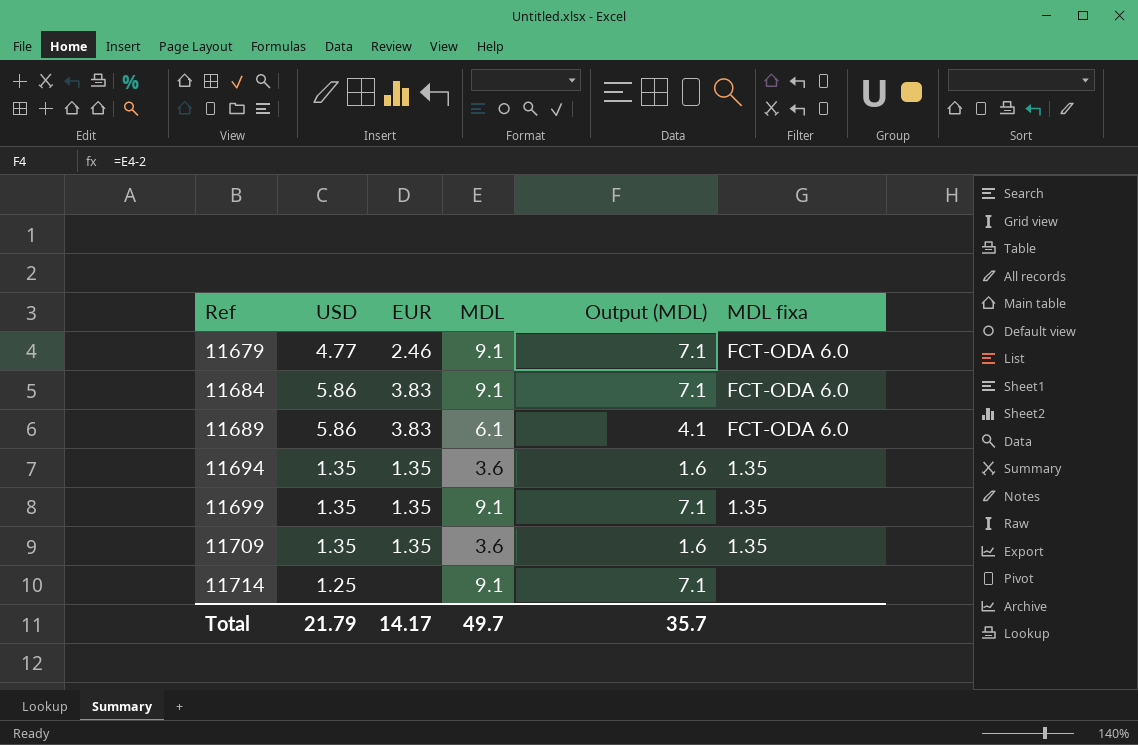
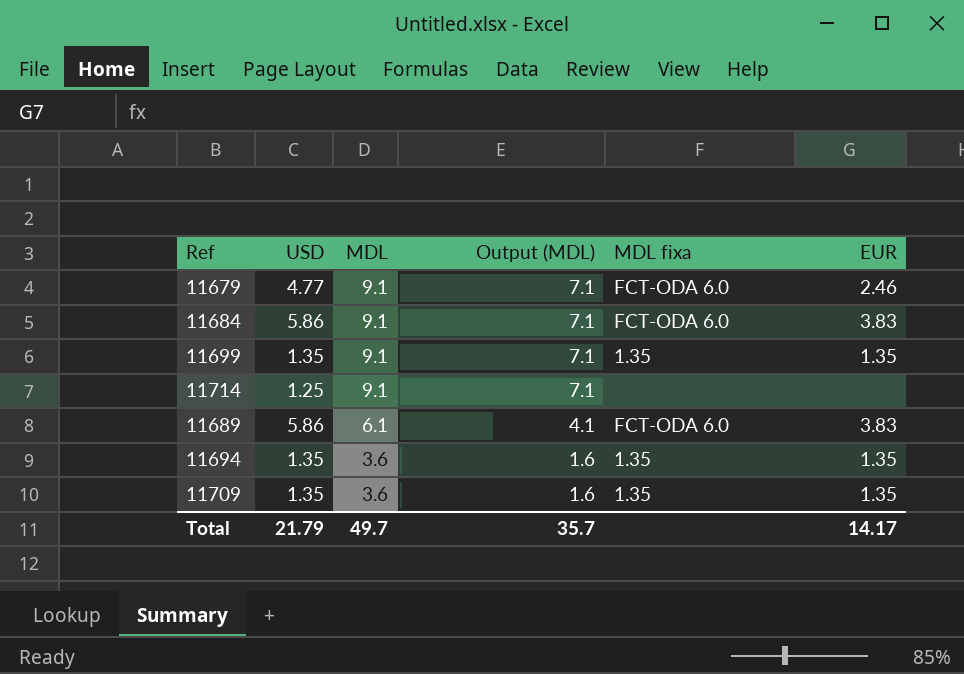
row order: Ref ascending -> MDL descending
column EUR | position: 3 -> 6

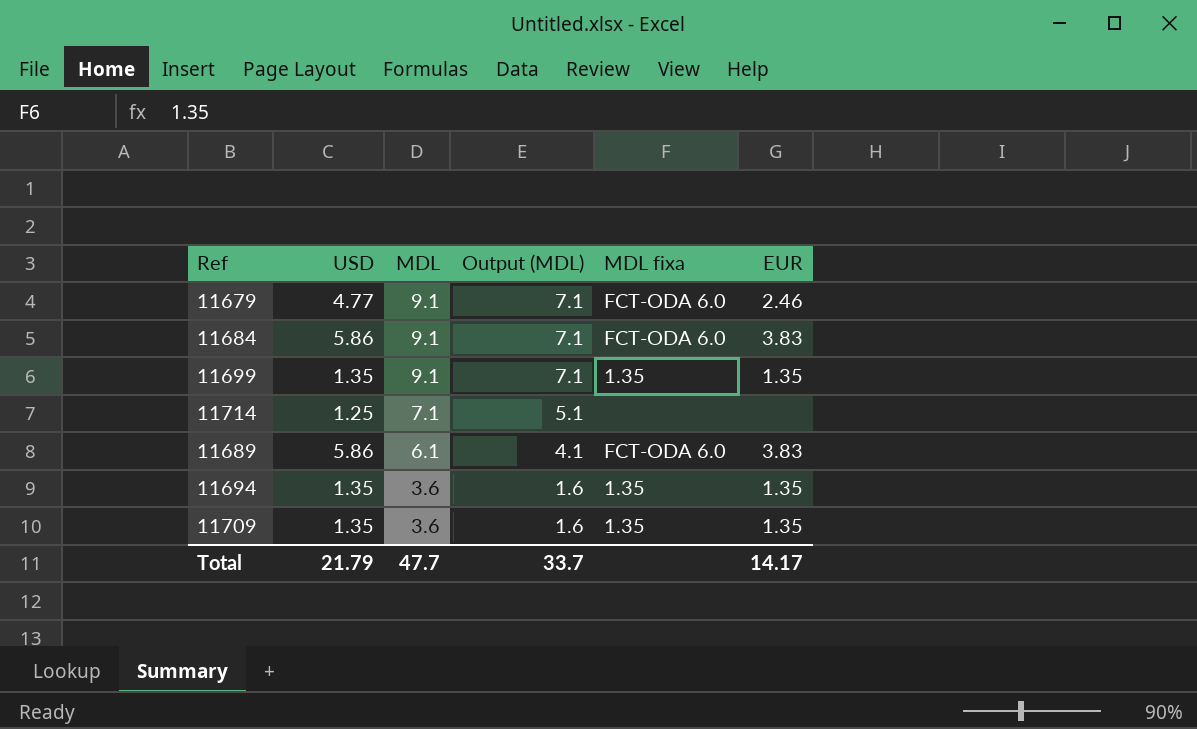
11714 | MDL: 9.1 -> 7.1
11714 | Output (MDL): 7.1 -> 5.1
Total | MDL: 49.7 -> 47.7
Total | Output (MDL): 35.7 -> 33.7

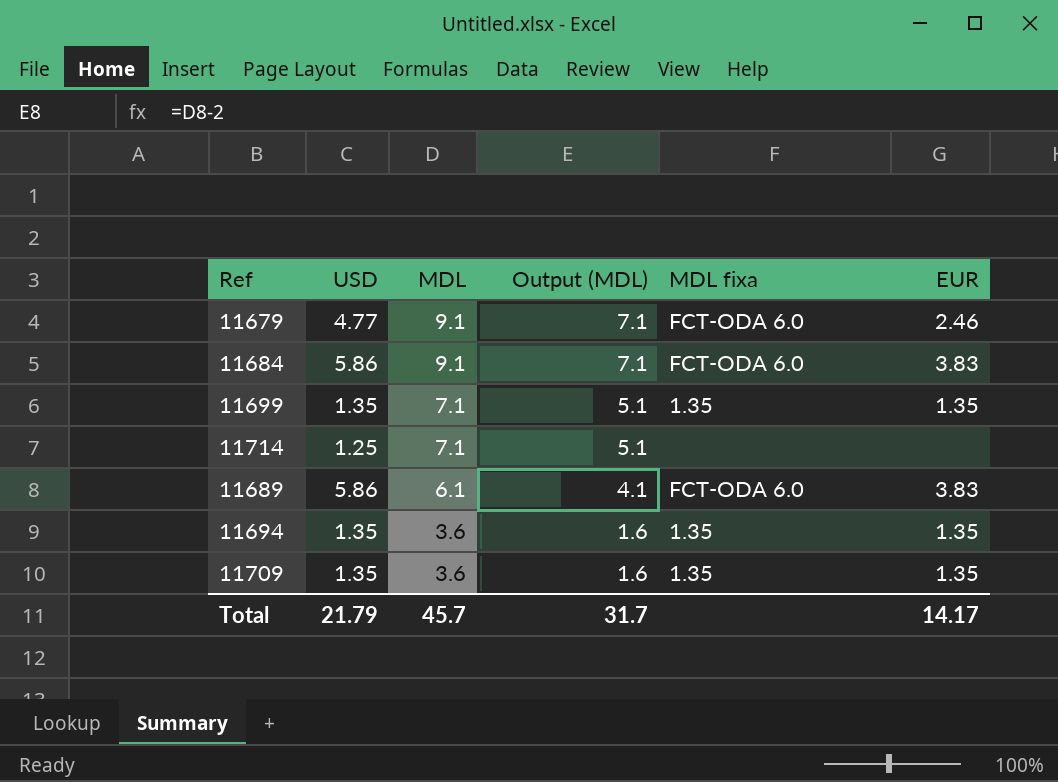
11699 | MDL: 9.1 -> 7.1
11699 | Output (MDL): 7.1 -> 5.1
Total | MDL: 47.7 -> 45.7
Total | Output (MDL): 33.7 -> 31.7

